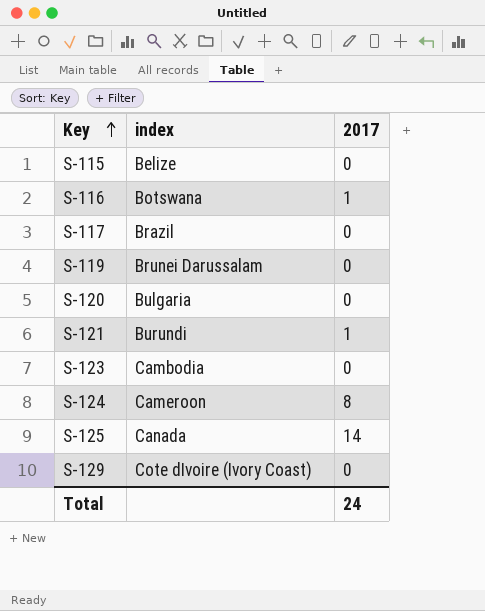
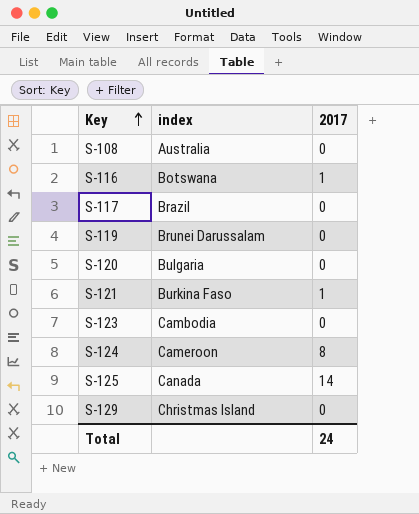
row S-115: Belize | 0 -> none
row S-108: none -> Australia | 0
S-121 | index: Burundi -> Burkina Faso
S-129 | index: Cote dIvoire (Ivory Coast) -> Christmas Island

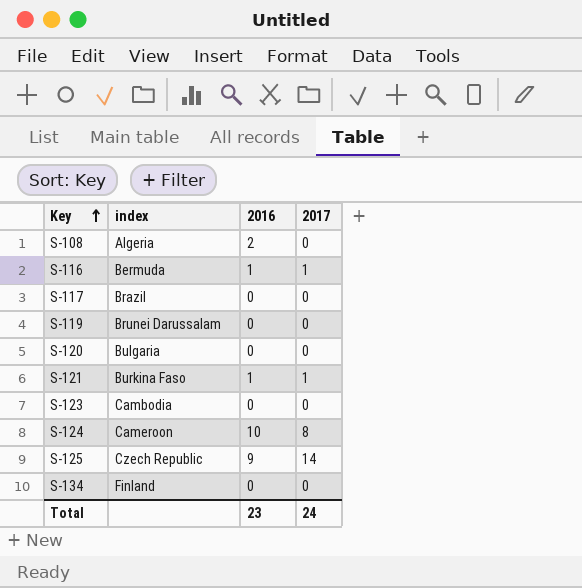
column 2016 | position: none -> 3
row S-129: Christmas Island | 0 -> none
S-108 | index: Australia -> Algeria
S-116 | index: Botswana -> Bermuda
S-125 | index: Canada -> Czech Republic
row S-134: none -> Finland | 0 | 0

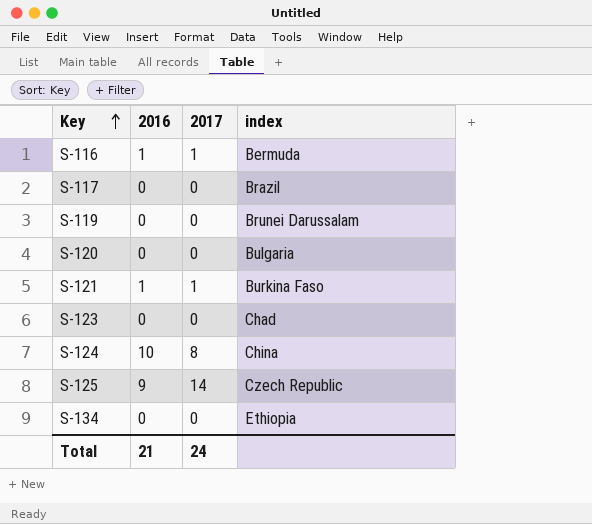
column index | position: 2 -> 4
row S-108: Algeria | 2 | 0 -> none
S-123 | index: Cambodia -> Chad
S-124 | index: Cameroon -> China
S-134 | index: Finland -> Ethiopia
Total | 2016: 23 -> 21

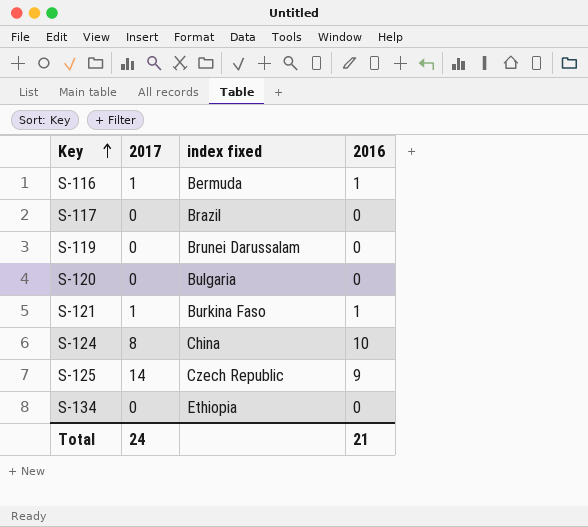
column name: index -> index fixed
column 2016 | position: 2 -> 4
row S-123: 0 | 0 | Chad -> none

